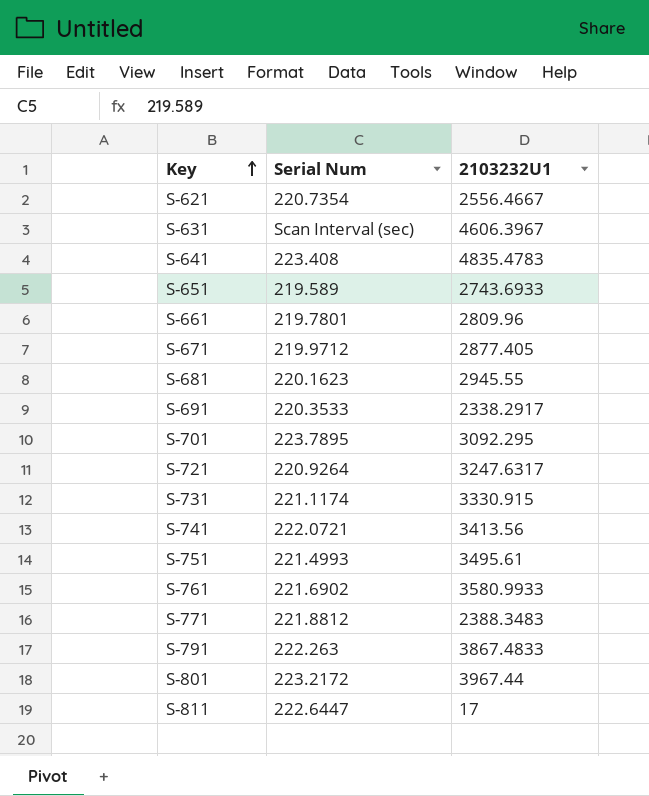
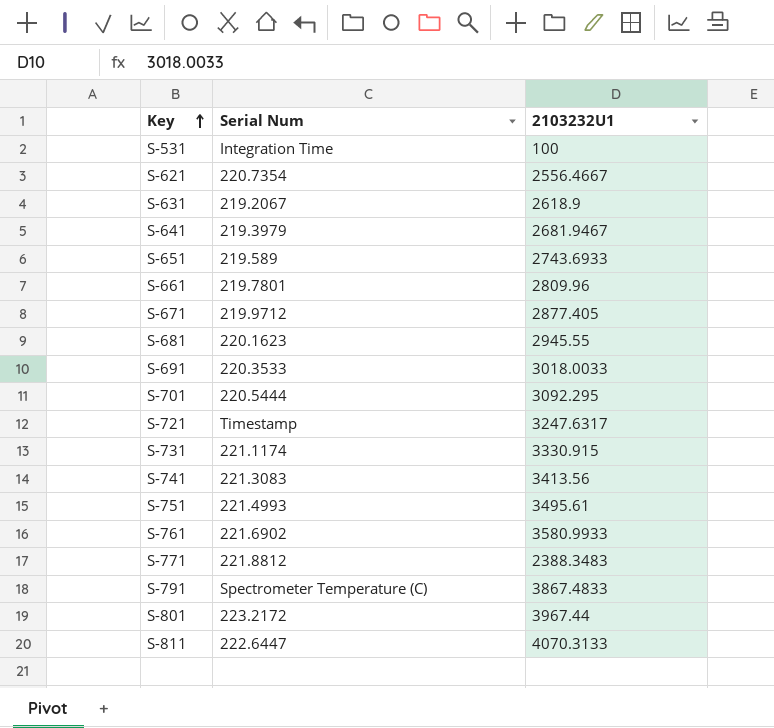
row S-531: none -> Integration Time | 100
S-631 | Serial Num: Scan Interval (sec) -> 219.2067
S-631 | 2103232U1: 4606.3967 -> 2618.9
S-641 | Serial Num: 223.408 -> 219.3979
S-641 | 2103232U1: 4835.4783 -> 2681.9467
S-691 | 2103232U1: 2338.2917 -> 3018.0033
S-701 | Serial Num: 223.7895 -> 220.5444
S-721 | Serial Num: 220.9264 -> Timestamp
S-741 | Serial Num: 222.0721 -> 221.3083
S-791 | Serial Num: 222.263 -> Spectrometer Temperature (C)
S-811 | 2103232U1: 17 -> 4070.3133

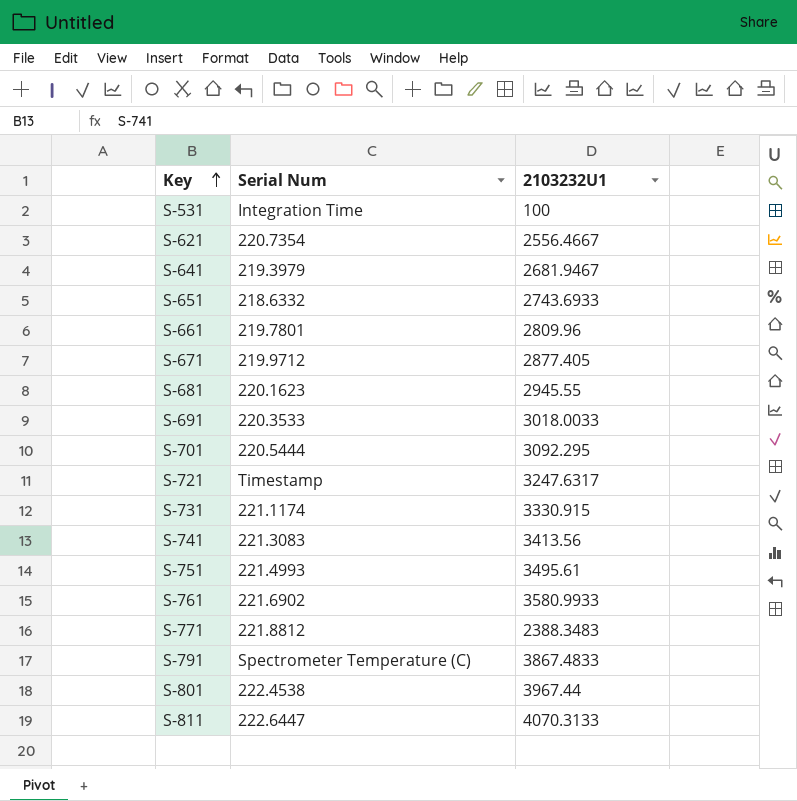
row S-631: 219.2067 | 2618.9 -> none
S-651 | Serial Num: 219.589 -> 218.6332
S-801 | Serial Num: 223.2172 -> 222.4538

